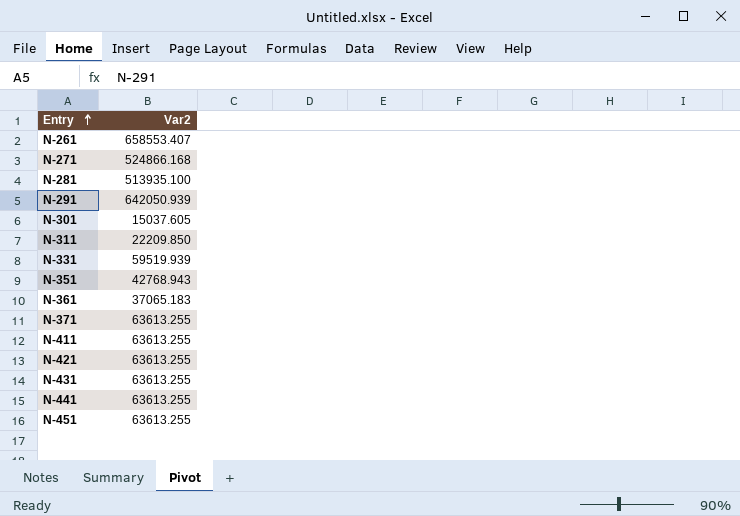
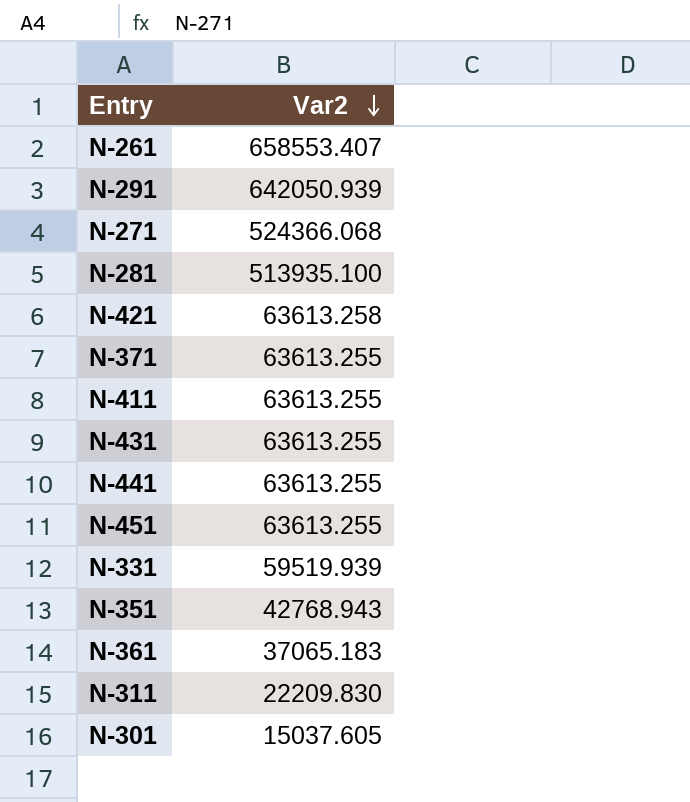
row order: Entry ascending -> Var2 descending
N-271 | Var2: 524866.168 -> 524366.068
N-421 | Var2: 63613.255 -> 63613.258
N-311 | Var2: 22209.850 -> 22209.830

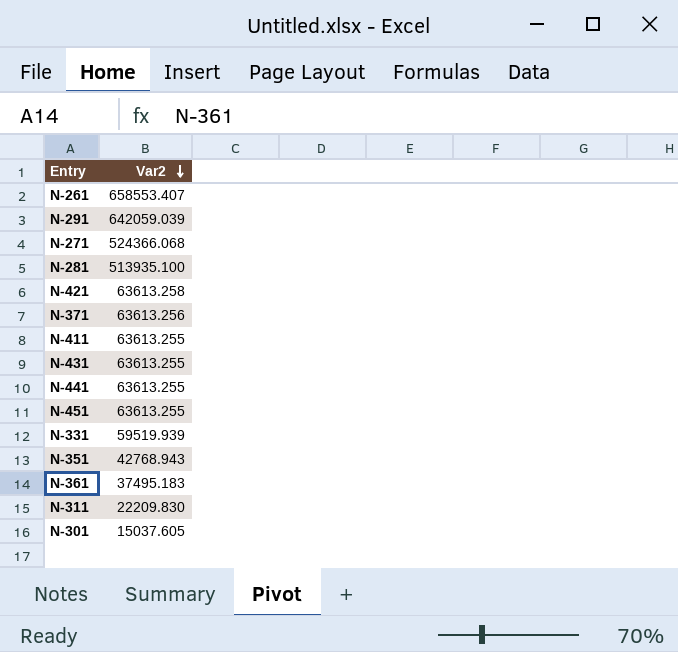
N-291 | Var2: 642050.939 -> 642059.039
N-371 | Var2: 63613.255 -> 63613.256
N-361 | Var2: 37065.183 -> 37495.183

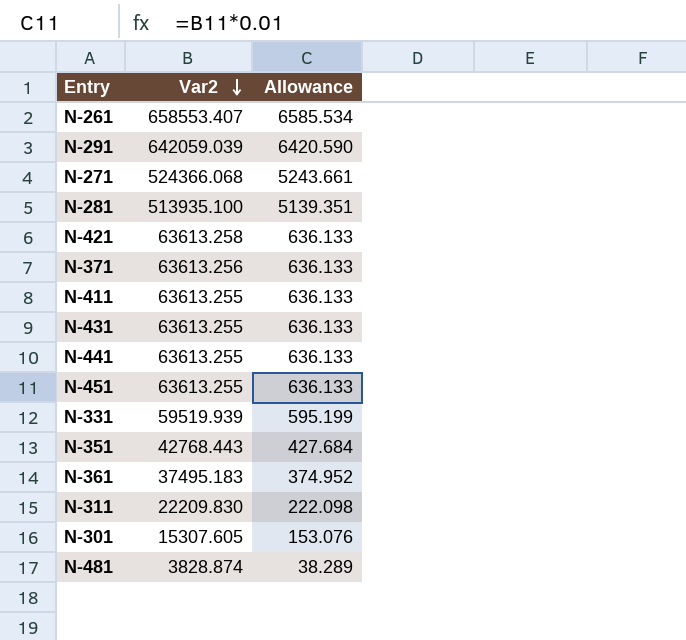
column Allowance | formula: none -> [Var2] * 0.01
N-351 | Var2: 42768.943 -> 42768.443
N-301 | Var2: 15037.605 -> 15307.605
row N-481: none -> 3828.874 | 38.289

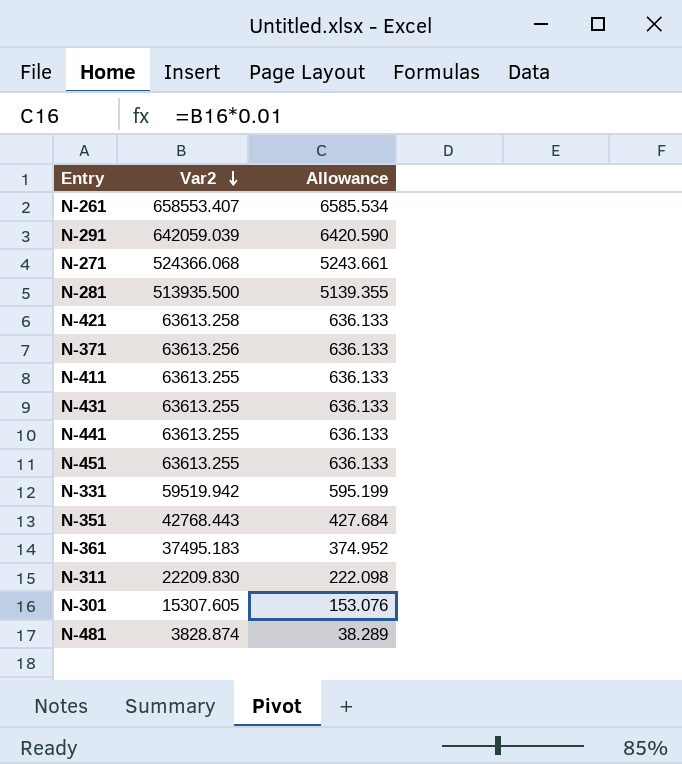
N-281 | Var2: 513935.100 -> 513935.500
N-281 | Allowance: 5139.351 -> 5139.355
N-331 | Var2: 59519.939 -> 59519.942

